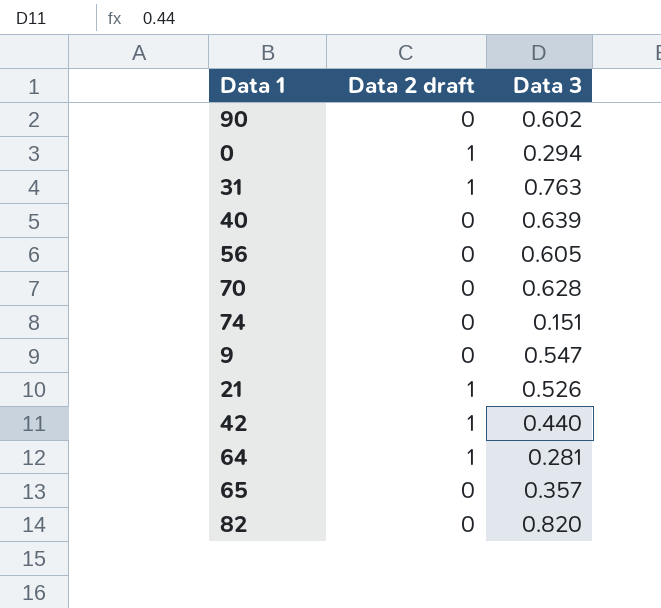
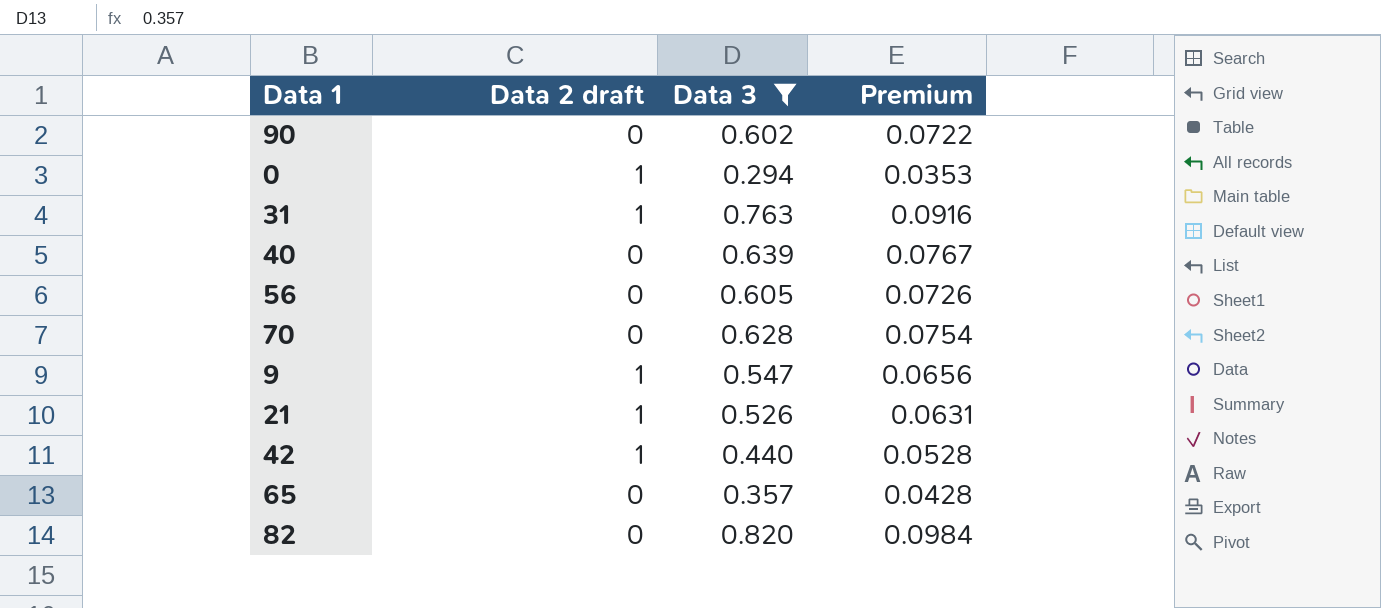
filter: none -> Data 3 >= 0.294
column Premium | formula: none -> [Data 3] * 0.12
9 | Data 2 draft: 0 -> 1

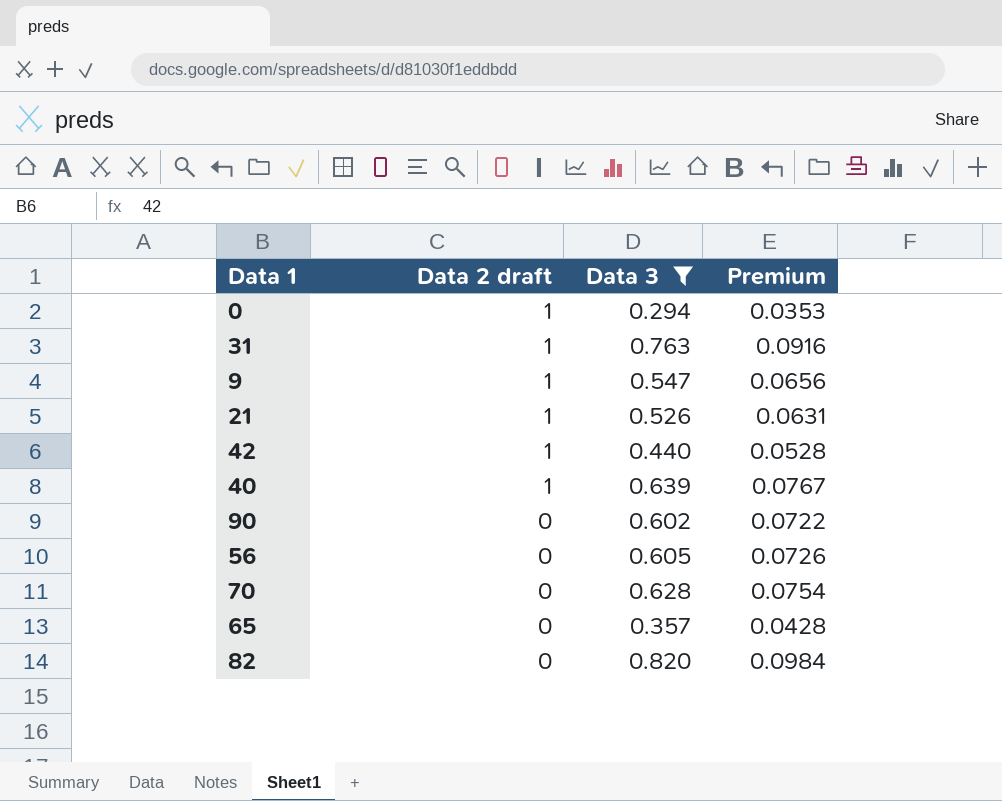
row order: none -> Data 2 draft descending
40 | Data 2 draft: 0 -> 1

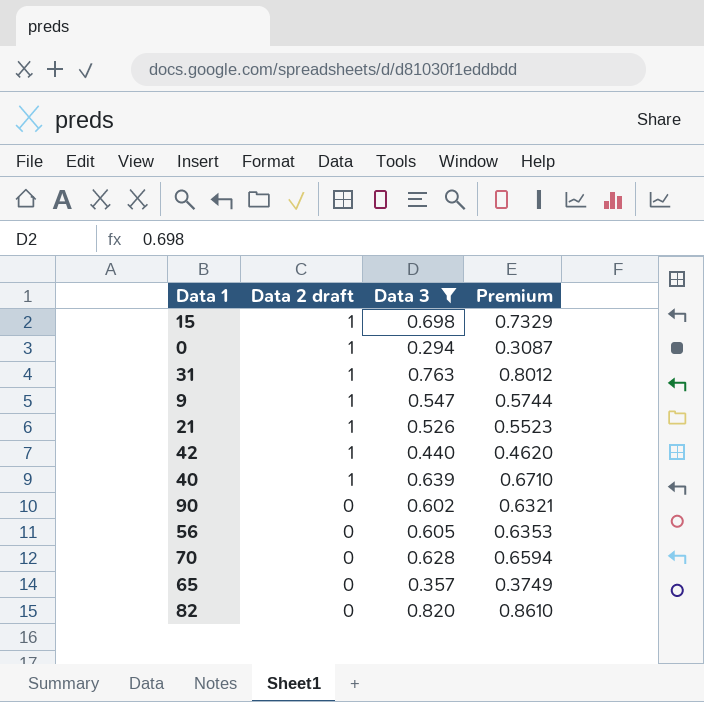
column Premium | formula: [Data 3] * 0.12 -> [Data 3] * 1.05
row 15: none -> 1 | 0.698 | 0.7329

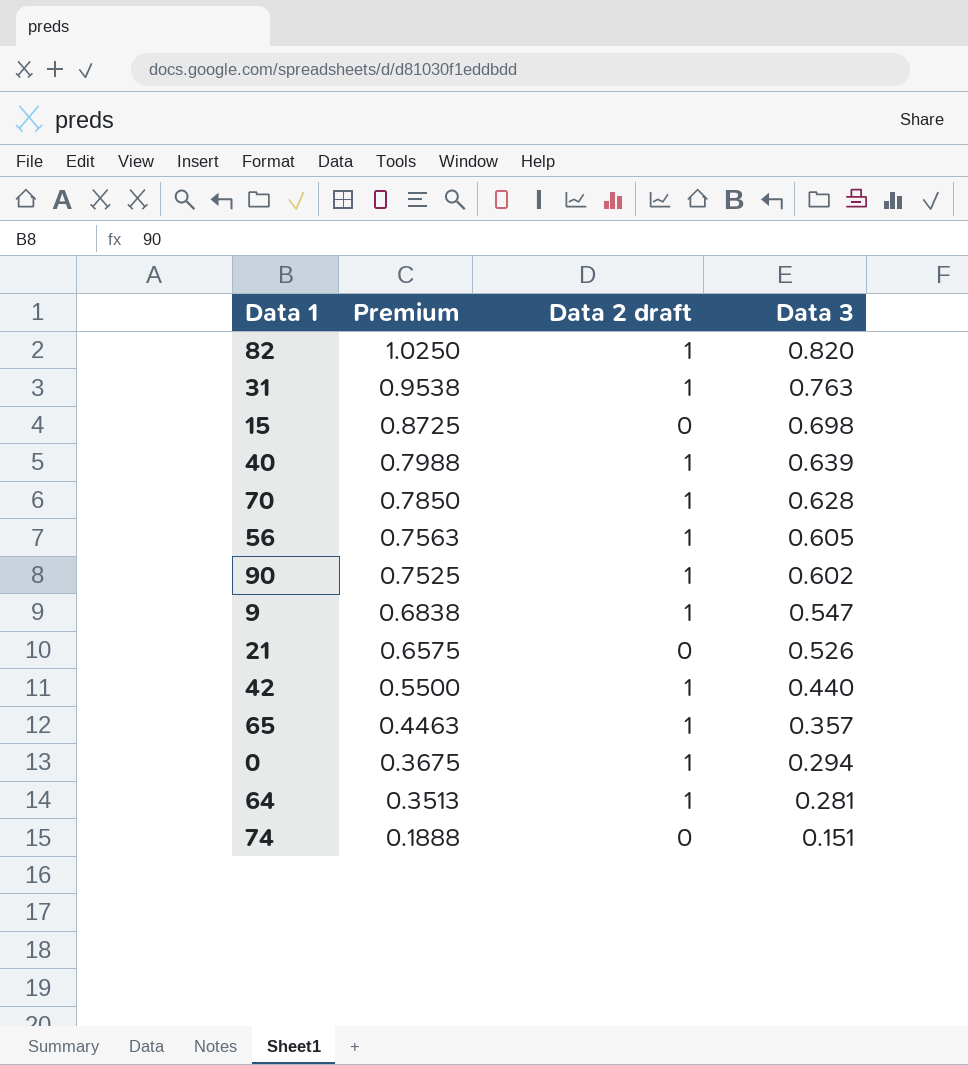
filter: Data 3 >= 0.294 -> none
row order: Data 2 draft descending -> Premium descending
column Premium | formula: [Data 3] * 1.05 -> [Data 3] * 1.25
column Premium | position: 4 -> 2
82 | Data 2 draft: 0 -> 1
15 | Data 2 draft: 1 -> 0
70 | Data 2 draft: 0 -> 1
56 | Data 2 draft: 0 -> 1
90 | Data 2 draft: 0 -> 1
21 | Data 2 draft: 1 -> 0
65 | Data 2 draft: 0 -> 1

